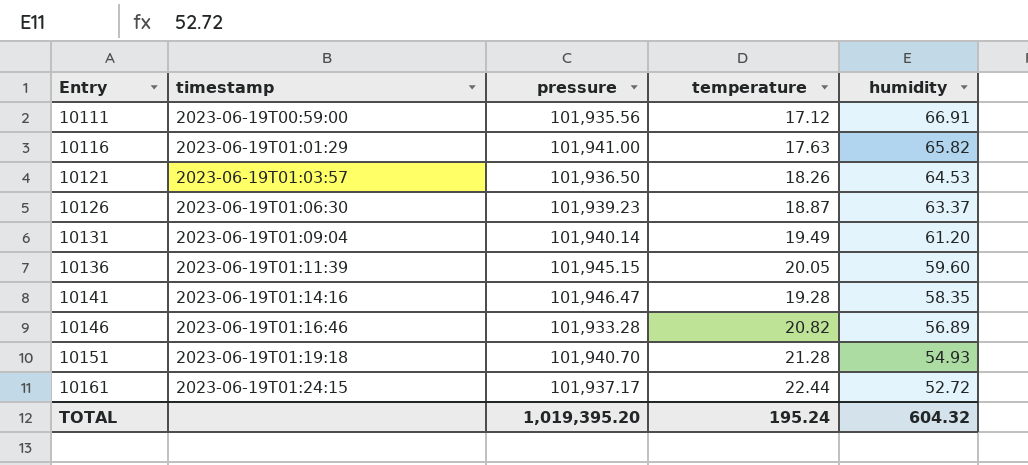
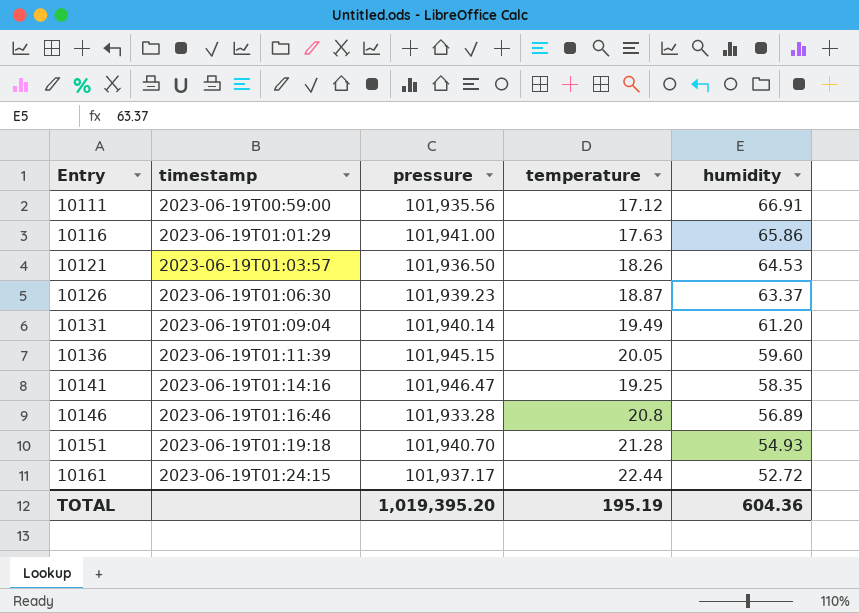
10116 | humidity: 65.82 -> 65.86
10141 | temperature: 19.28 -> 19.25
10146 | temperature: 20.82 -> 20.8
TOTAL | temperature: 195.24 -> 195.19
TOTAL | humidity: 604.32 -> 604.36

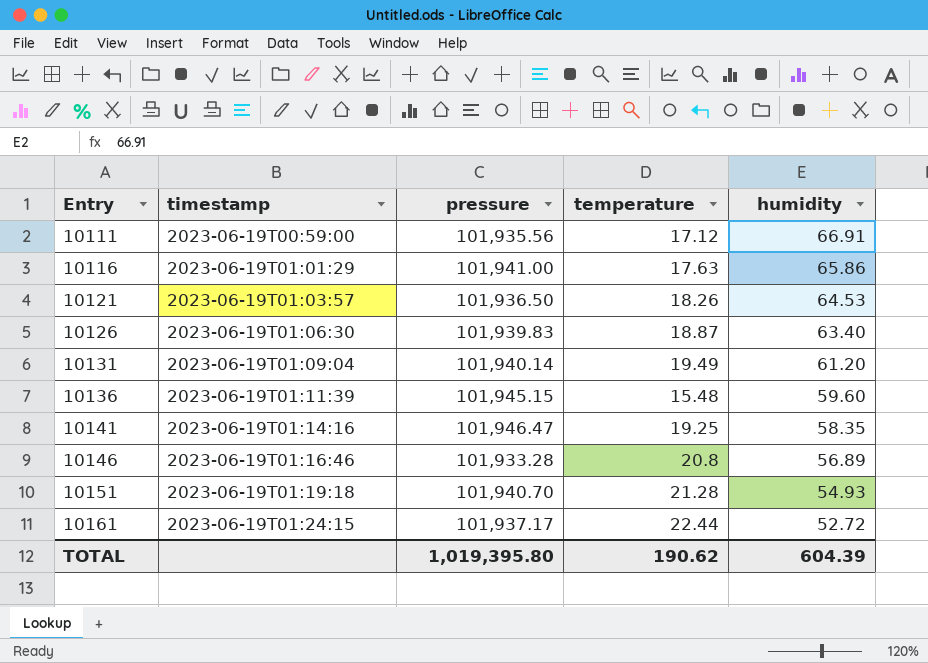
10126 | pressure: 101,939.23 -> 101,939.83
10126 | humidity: 63.37 -> 63.40
10136 | temperature: 20.05 -> 15.48
TOTAL | pressure: 1,019,395.20 -> 1,019,395.80
TOTAL | temperature: 195.19 -> 190.62
TOTAL | humidity: 604.36 -> 604.39

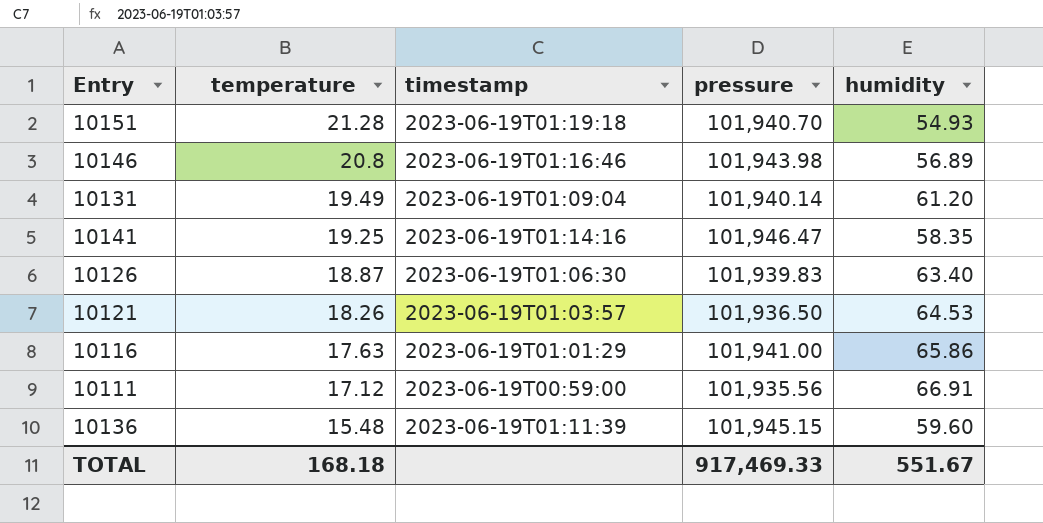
row order: Entry ascending -> temperature descending
column temperature | position: 4 -> 2
row 10161: 2023-06-19T01:24:15 | 101,937.17 | 22.44 | 52.72 -> none
10146 | pressure: 101,933.28 -> 101,943.98
TOTAL | temperature: 190.62 -> 168.18
TOTAL | pressure: 1,019,395.80 -> 917,469.33
TOTAL | humidity: 604.39 -> 551.67

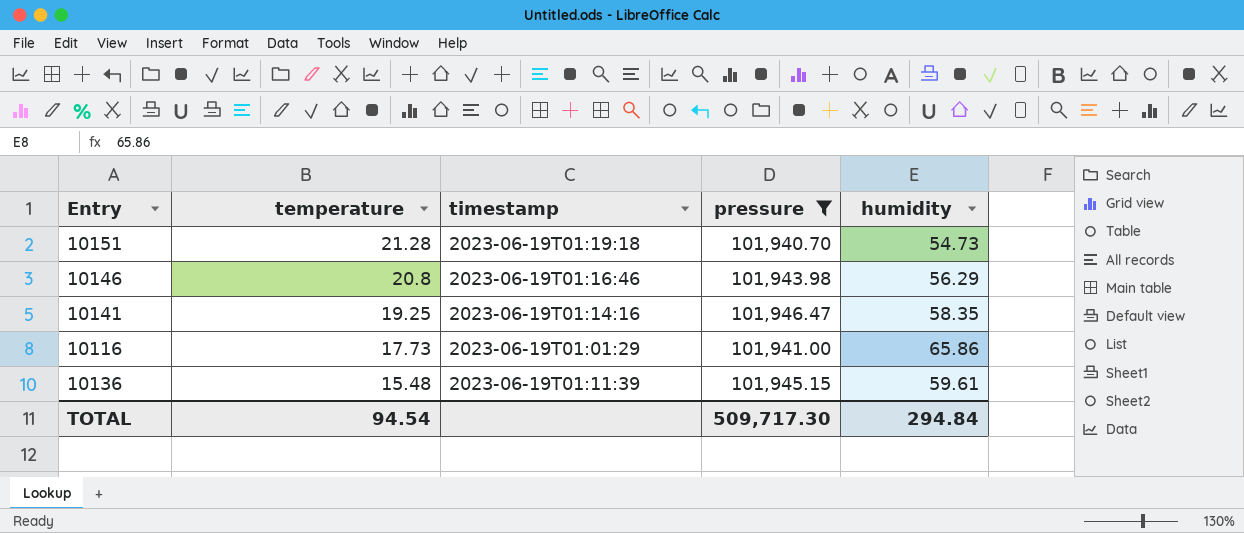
filter: none -> pressure >= 101,940.70
10151 | humidity: 54.93 -> 54.73
10146 | humidity: 56.89 -> 56.29
10116 | temperature: 17.63 -> 17.73
10136 | humidity: 59.60 -> 59.61
TOTAL | temperature: 168.18 -> 94.54
TOTAL | pressure: 917,469.33 -> 509,717.30
TOTAL | humidity: 551.67 -> 294.84

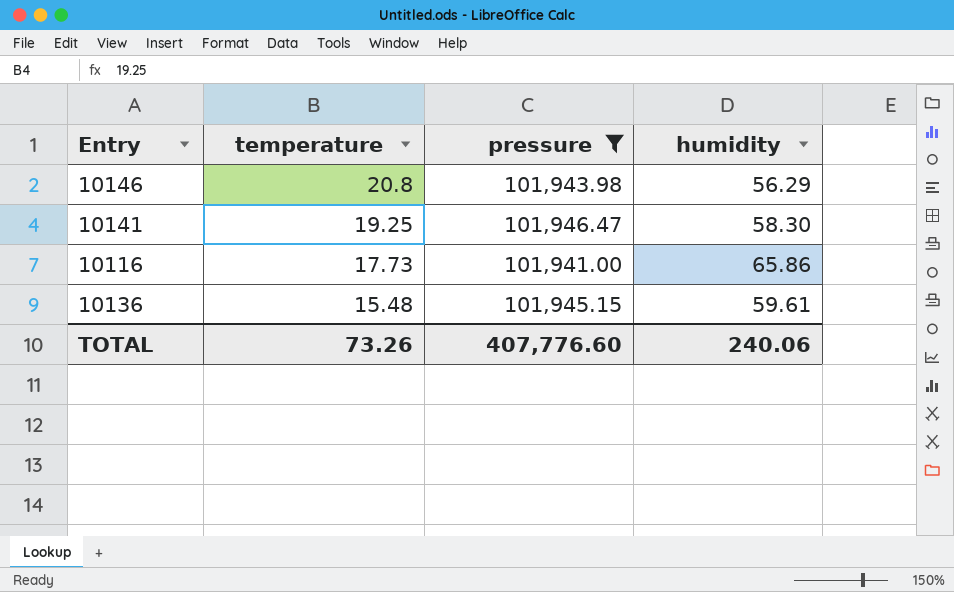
column timestamp | position: 3 -> none
row 10151: 21.28 | 2023-06-19T01:19:18 | 101,940.70 | 54.73 -> none
10141 | humidity: 58.35 -> 58.30
TOTAL | temperature: 94.54 -> 73.26
TOTAL | pressure: 509,717.30 -> 407,776.60
TOTAL | humidity: 294.84 -> 240.06

